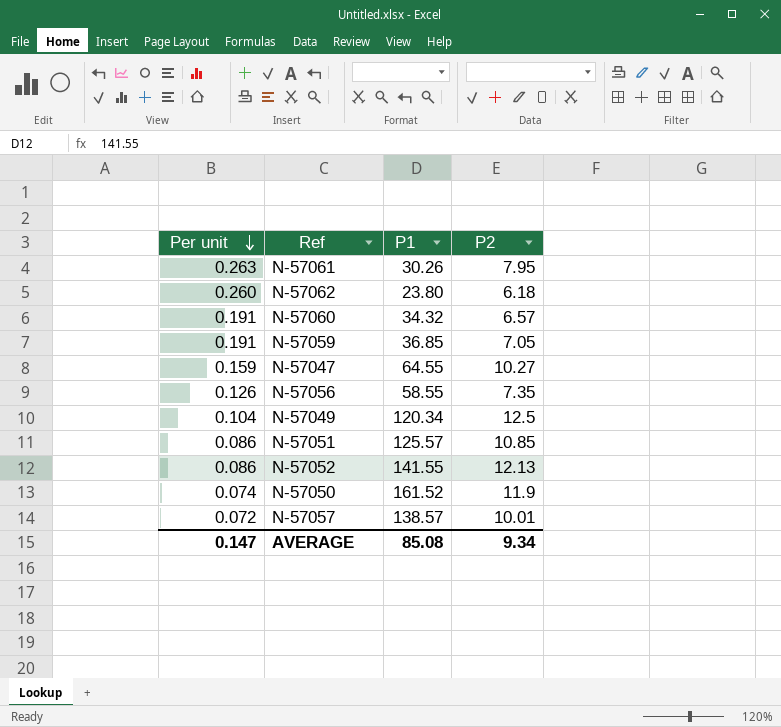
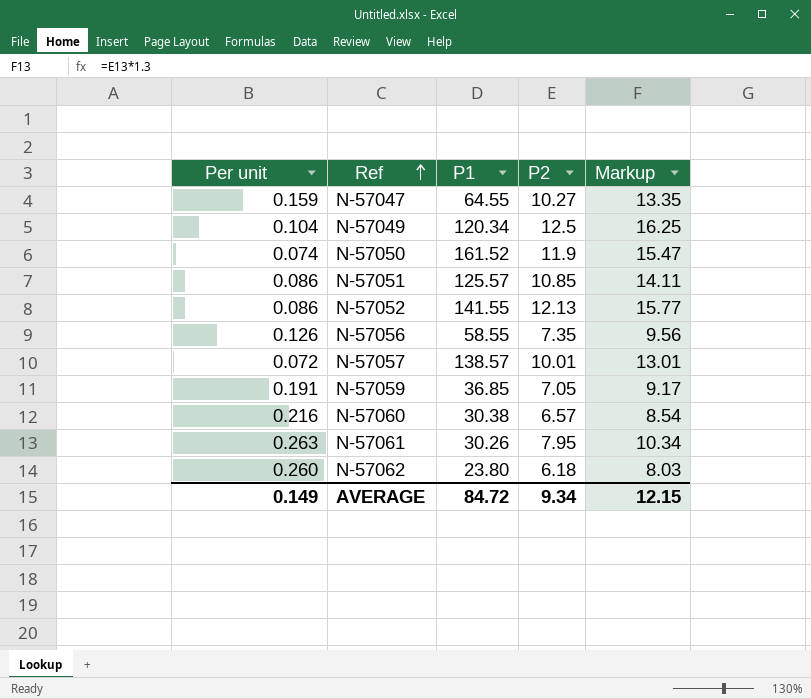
row order: Per unit descending -> Ref ascending
column Markup | formula: none -> [P2] * 1.3
N-57060 | Per unit: 0.191 -> 0.216
N-57060 | P1: 34.32 -> 30.38
AVERAGE | Per unit: 0.147 -> 0.149
AVERAGE | P1: 85.08 -> 84.72

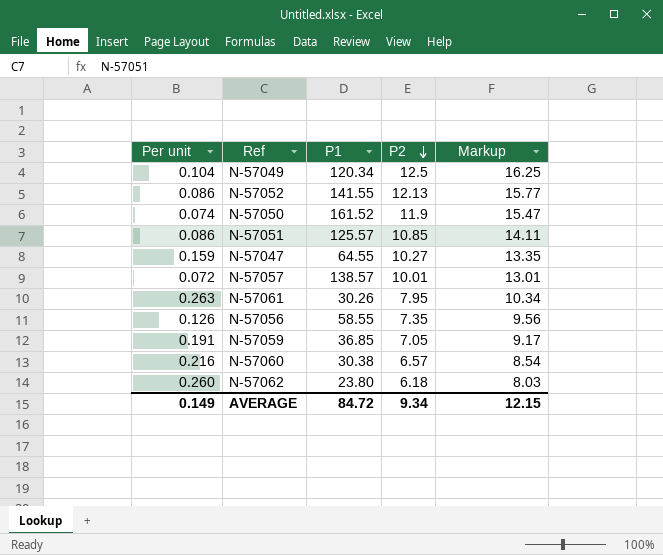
row order: Ref ascending -> P2 descending

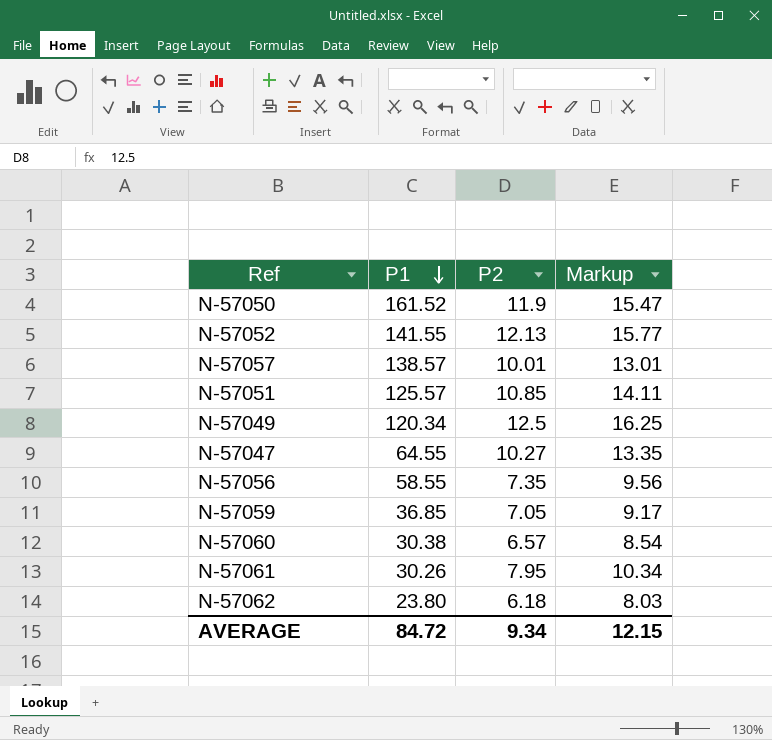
row order: P2 descending -> P1 descending
column Per unit | formula: [P2] / [P1] -> none

